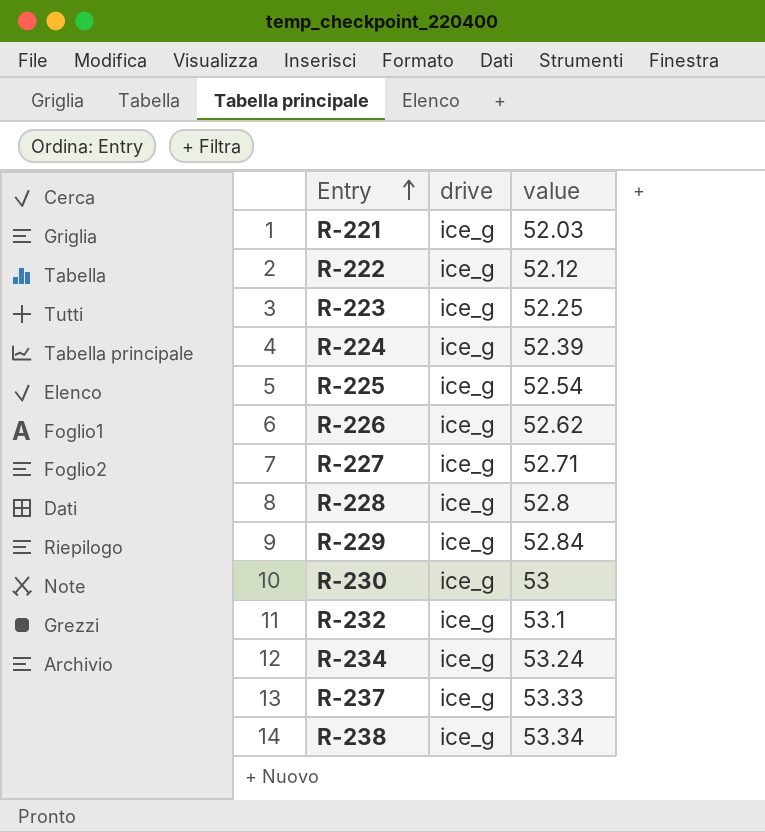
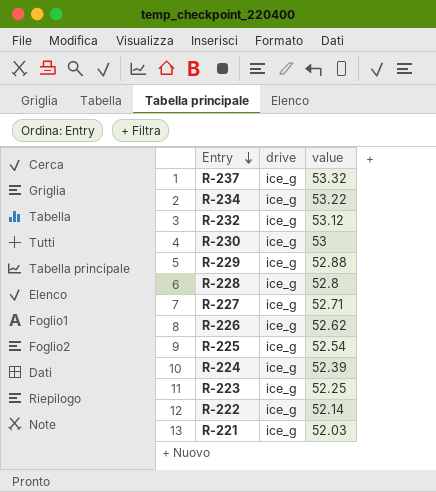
row order: Entry ascending -> Entry descending
row R-238: ice_g | 53.34 -> none
R-237 | value: 53.33 -> 53.32
R-234 | value: 53.24 -> 53.22
R-232 | value: 53.1 -> 53.12
R-229 | value: 52.84 -> 52.88
R-222 | value: 52.12 -> 52.14

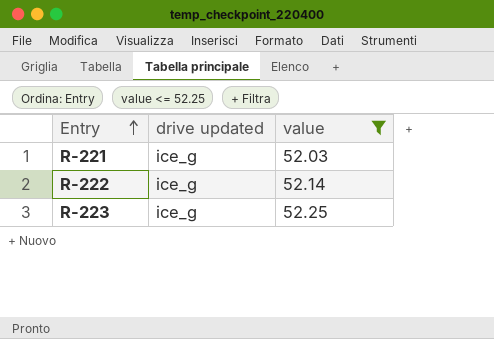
filter: none -> value <= 52.25
row order: Entry descending -> Entry ascending
column name: drive -> drive updated

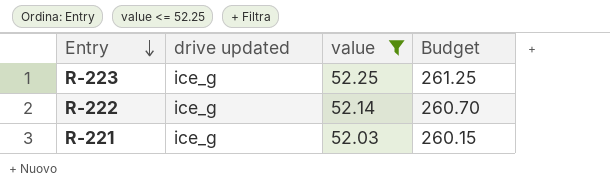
row order: Entry ascending -> Entry descending
column Budget | formula: none -> [value] * 5

